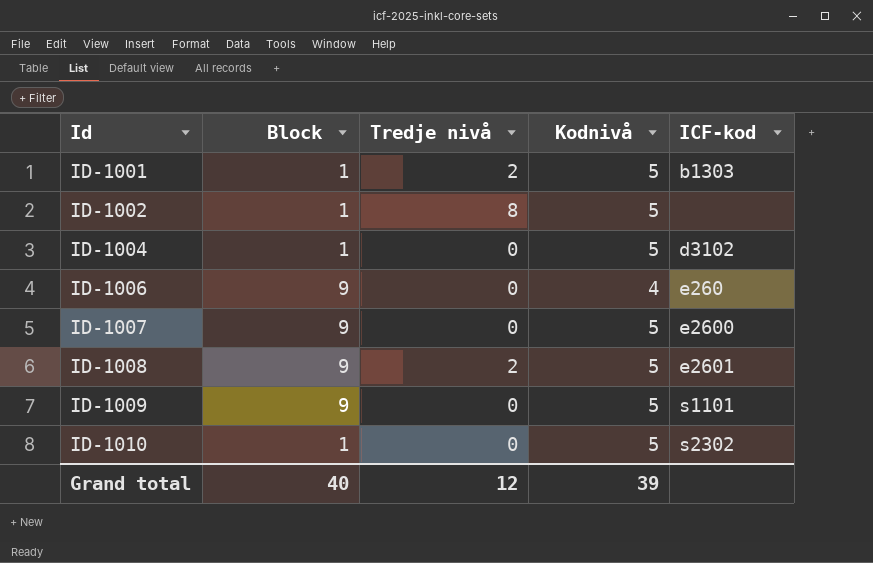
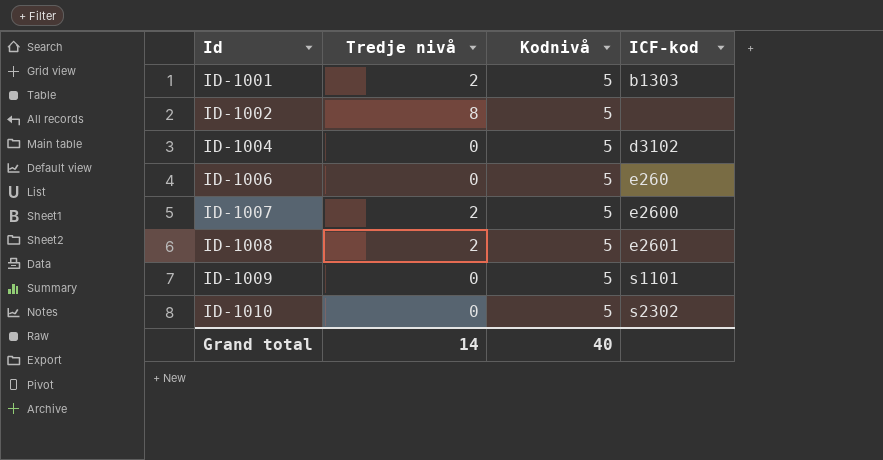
column Block | position: 2 -> none
ID-1006 | Kodnivå: 4 -> 5
ID-1007 | Tredje nivå: 0 -> 2
Grand total | Tredje nivå: 12 -> 14
Grand total | Kodnivå: 39 -> 40

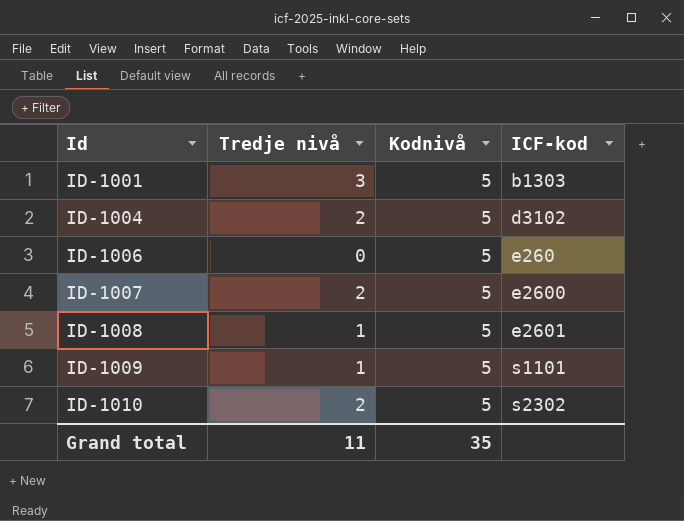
row ID-1002: 8 | 5 | none -> none
ID-1001 | Tredje nivå: 2 -> 3
ID-1004 | Tredje nivå: 0 -> 2
ID-1008 | Tredje nivå: 2 -> 1
ID-1009 | Tredje nivå: 0 -> 1
ID-1010 | Tredje nivå: 0 -> 2
Grand total | Tredje nivå: 14 -> 11
Grand total | Kodnivå: 40 -> 35

